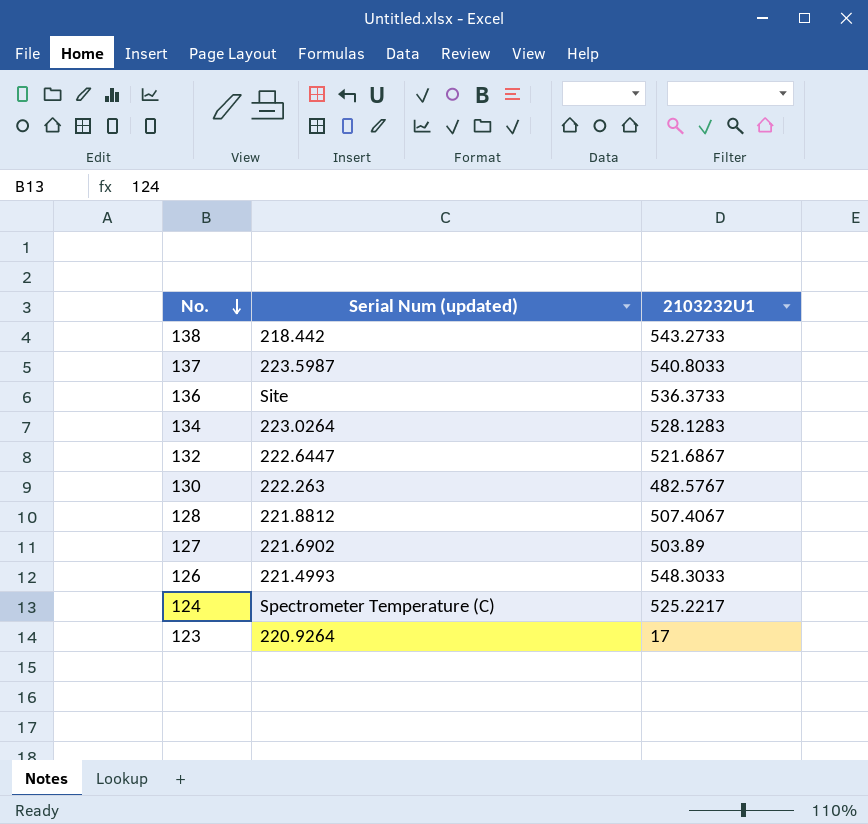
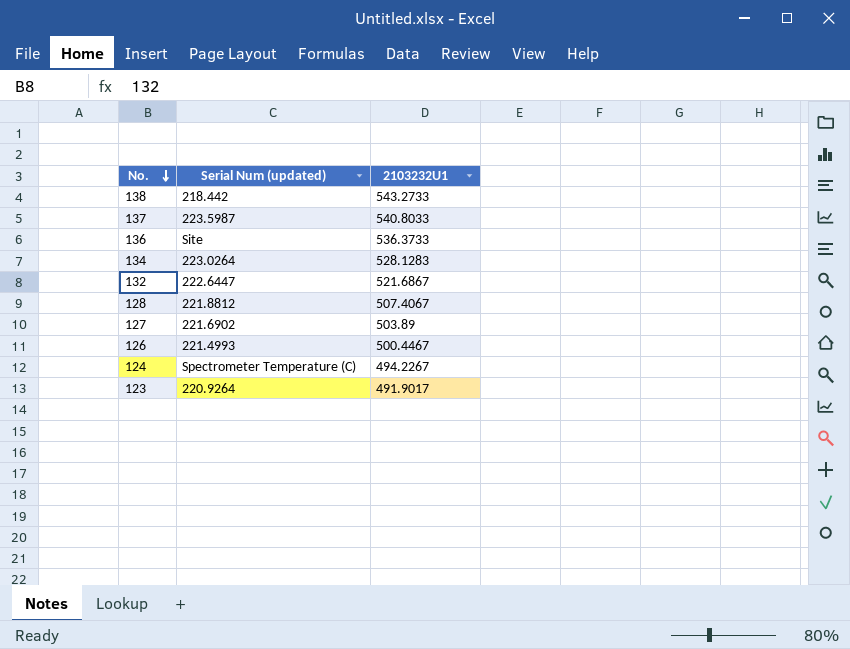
row 130: 222.263 | 482.5767 -> none
126 | 2103232U1: 548.3033 -> 500.4467
124 | 2103232U1: 525.2217 -> 494.2267
123 | 2103232U1: 17 -> 491.9017

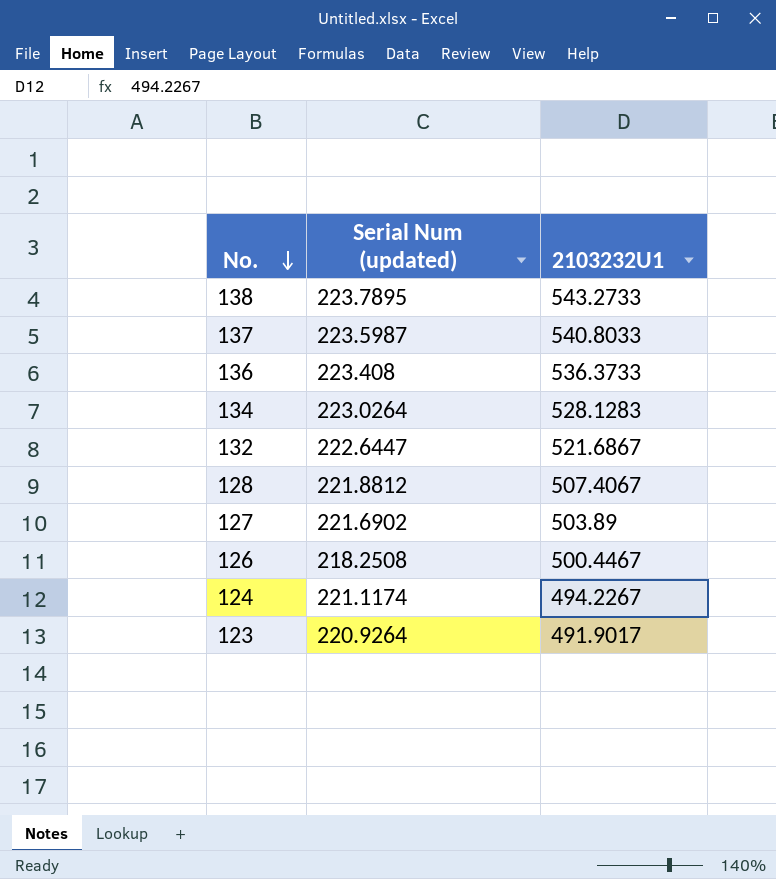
138 | Serial Num (updated): 218.442 -> 223.7895
136 | Serial Num (updated): Site -> 223.408
126 | Serial Num (updated): 221.4993 -> 218.2508
124 | Serial Num (updated): Spectrometer Temperature (C) -> 221.1174

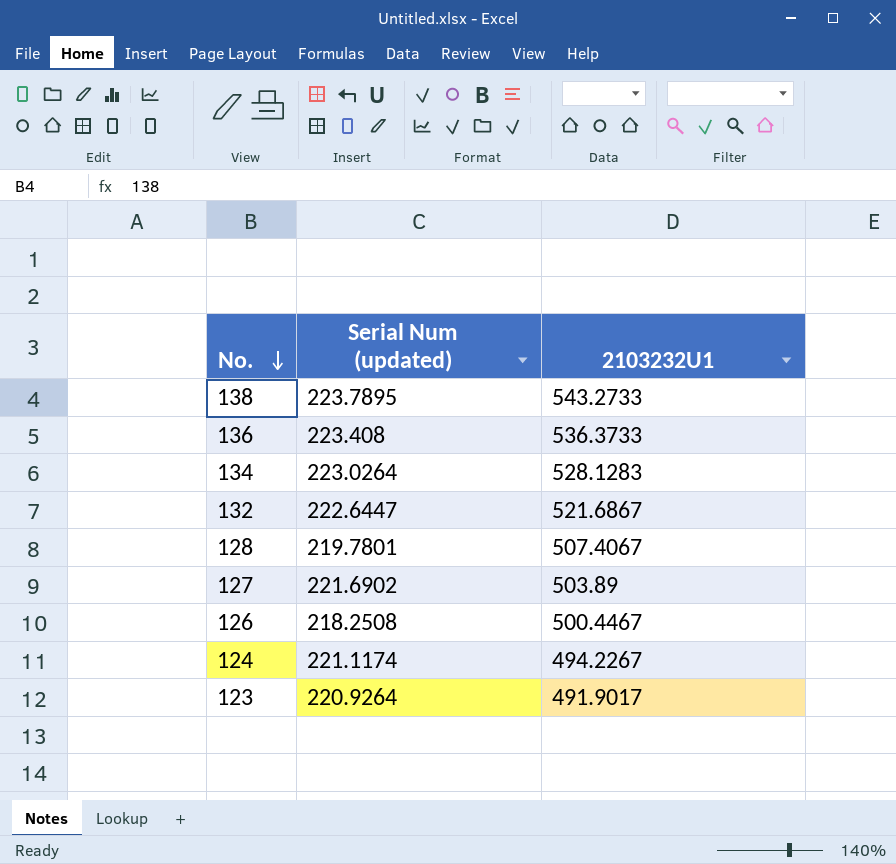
row 137: 223.5987 | 540.8033 -> none
128 | Serial Num (updated): 221.8812 -> 219.7801

